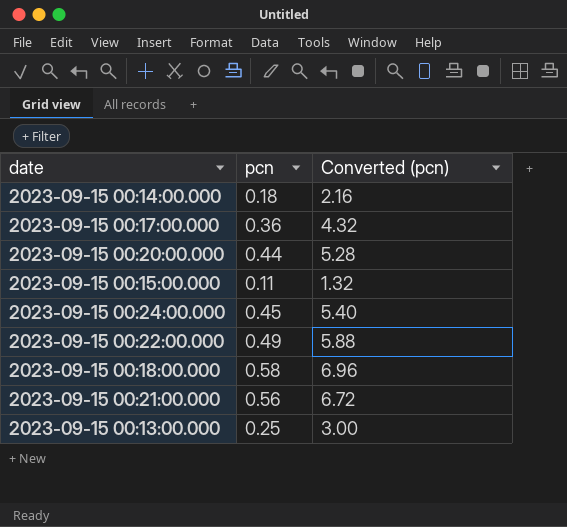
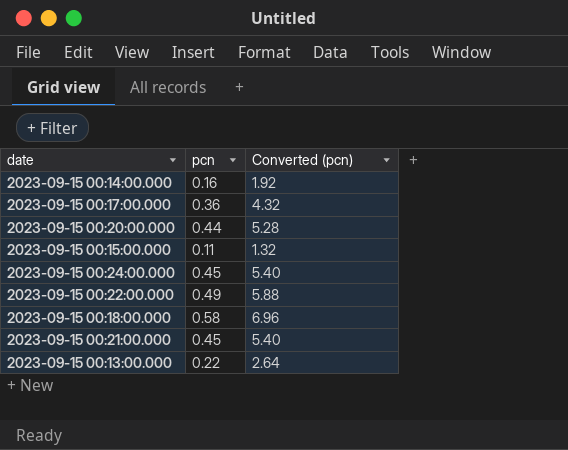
2023-09-15 00:14:00.000 | pcn: 0.18 -> 0.16
2023-09-15 00:14:00.000 | Converted (pcn): 2.16 -> 1.92
2023-09-15 00:21:00.000 | pcn: 0.56 -> 0.45
2023-09-15 00:21:00.000 | Converted (pcn): 6.72 -> 5.40
2023-09-15 00:13:00.000 | pcn: 0.25 -> 0.22
2023-09-15 00:13:00.000 | Converted (pcn): 3.00 -> 2.64

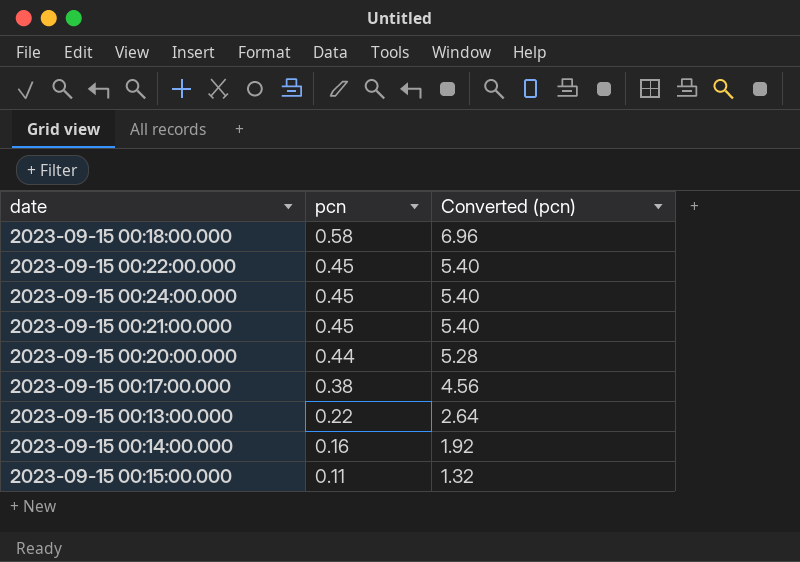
row order: none -> pcn descending
2023-09-15 00:22:00.000 | pcn: 0.49 -> 0.45
2023-09-15 00:22:00.000 | Converted (pcn): 5.88 -> 5.40
2023-09-15 00:17:00.000 | pcn: 0.36 -> 0.38
2023-09-15 00:17:00.000 | Converted (pcn): 4.32 -> 4.56

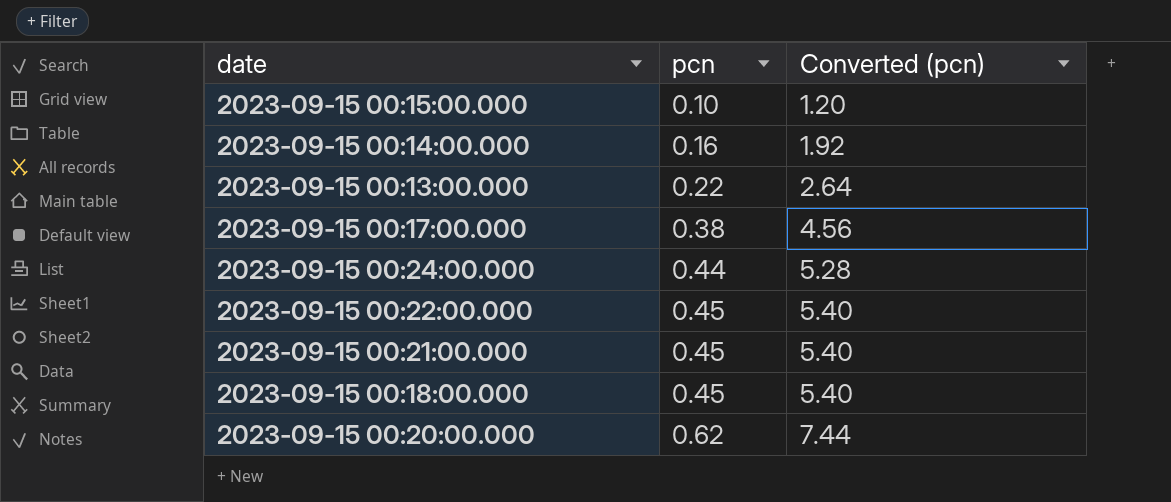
row order: pcn descending -> pcn ascending
2023-09-15 00:15:00.000 | pcn: 0.11 -> 0.10
2023-09-15 00:15:00.000 | Converted (pcn): 1.32 -> 1.20
2023-09-15 00:24:00.000 | pcn: 0.45 -> 0.44
2023-09-15 00:24:00.000 | Converted (pcn): 5.40 -> 5.28
2023-09-15 00:18:00.000 | pcn: 0.58 -> 0.45
2023-09-15 00:18:00.000 | Converted (pcn): 6.96 -> 5.40
2023-09-15 00:20:00.000 | pcn: 0.44 -> 0.62
2023-09-15 00:20:00.000 | Converted (pcn): 5.28 -> 7.44

